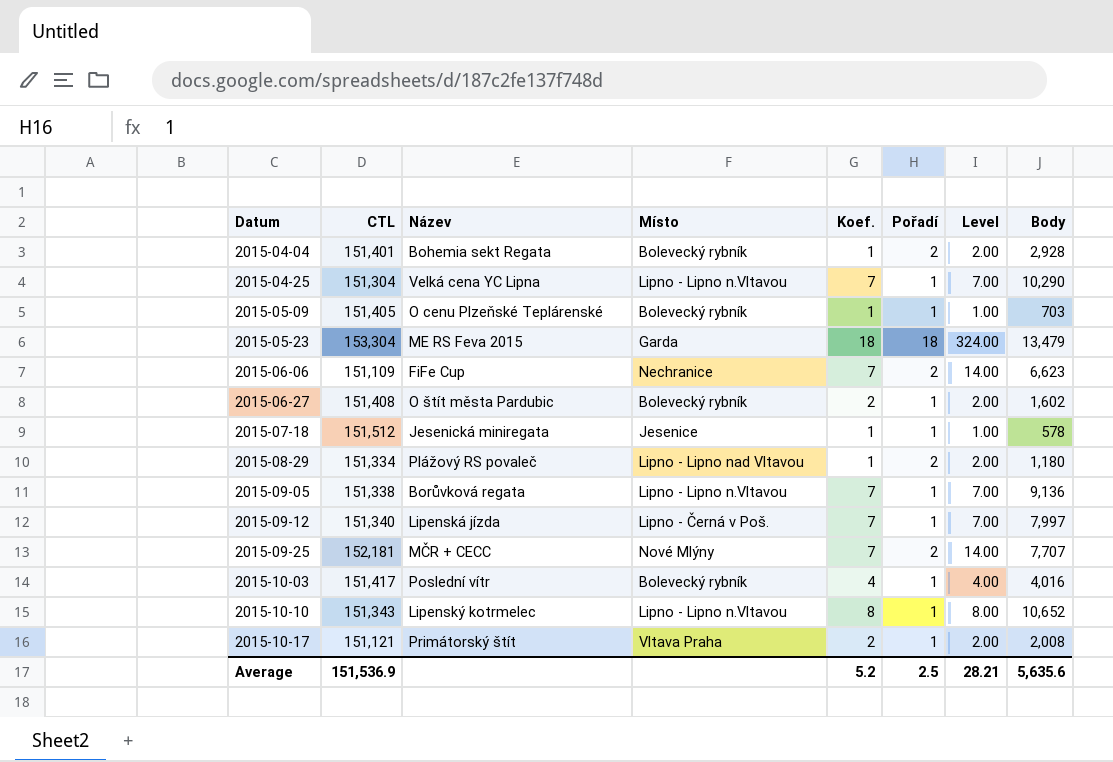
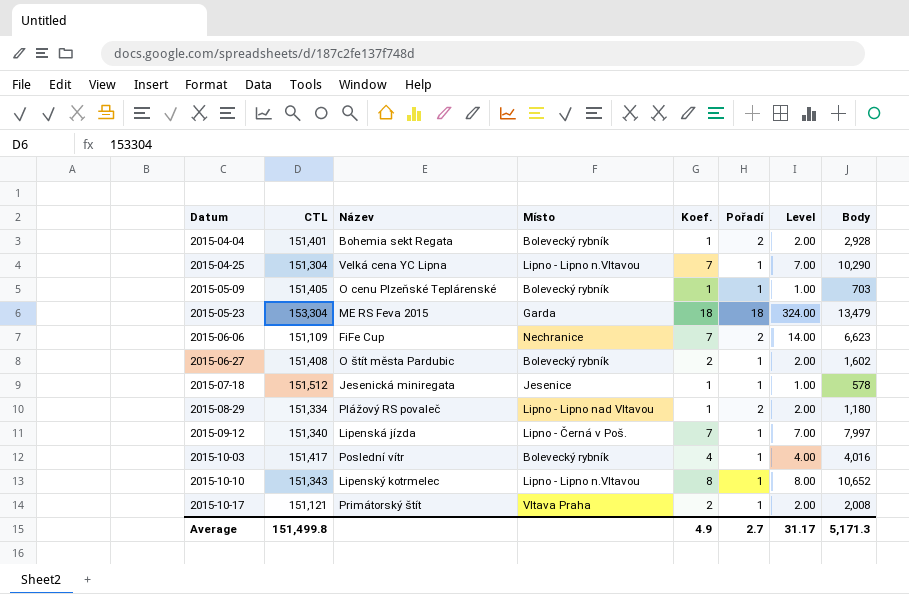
row 2015-09-05: 151,338 | Borůvková regata | Lipno - Lipno n.Vltavou | 7 | 1 | 7.00 | 9,136 -> none
row 2015-09-25: 152,181 | MČR + CECC | Nové Mlýny | 7 | 2 | 14.00 | 7,707 -> none
Average | CTL: 151,536.9 -> 151,499.8
Average | Koef.: 5.2 -> 4.9
Average | Pořadí: 2.5 -> 2.7
Average | Level: 28.21 -> 31.17
Average | Body: 5,635.6 -> 5,171.3

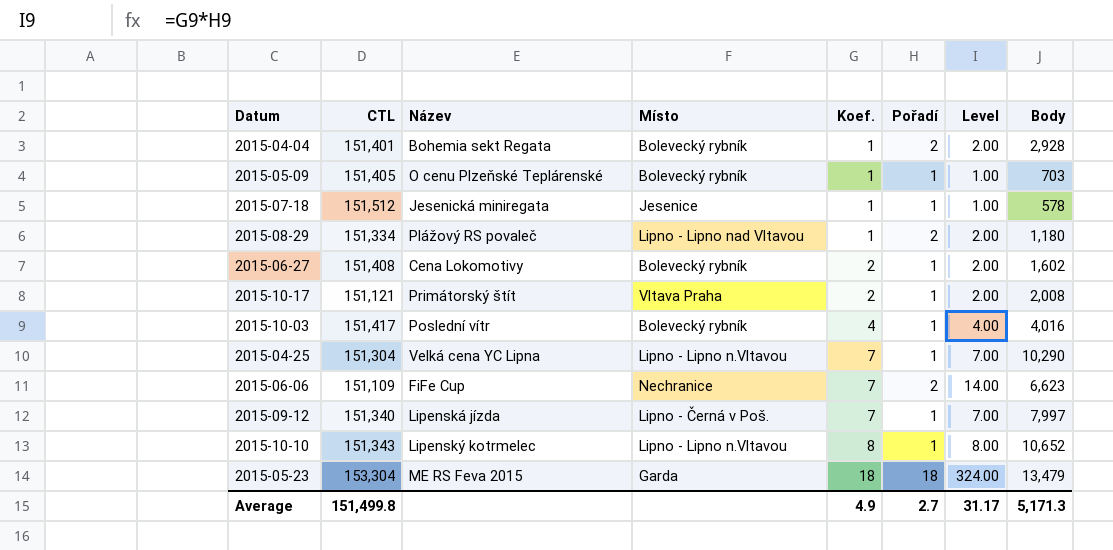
row order: Datum ascending -> Koef. ascending
2015-06-27 | Název: O štít města Pardubic -> Cena Lokomotivy

